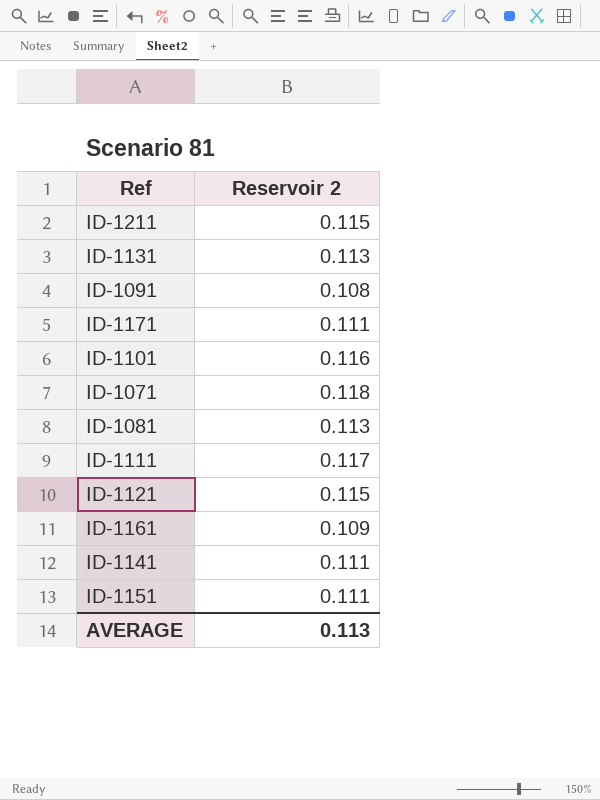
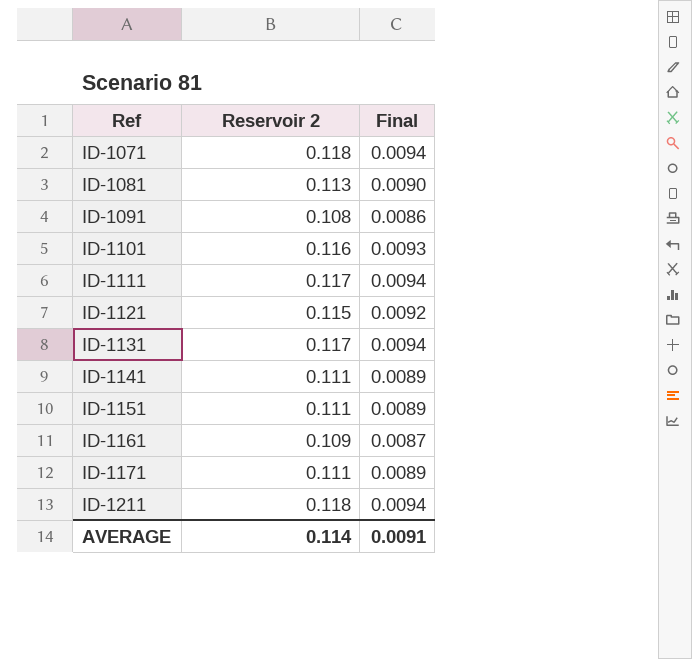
row order: none -> Ref ascending
column Final | formula: none -> [Reservoir 2] * 0.08
ID-1131 | Reservoir 2: 0.113 -> 0.117
ID-1211 | Reservoir 2: 0.115 -> 0.118
AVERAGE | Reservoir 2: 0.113 -> 0.114

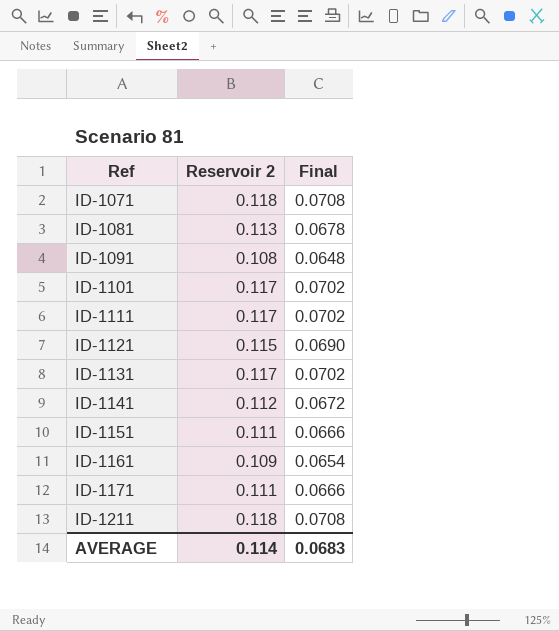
column Final | formula: [Reservoir 2] * 0.08 -> [Reservoir 2] * 0.6
ID-1101 | Reservoir 2: 0.116 -> 0.117
ID-1141 | Reservoir 2: 0.111 -> 0.112
AVERAGE | Final: 0.0091 -> 0.0683

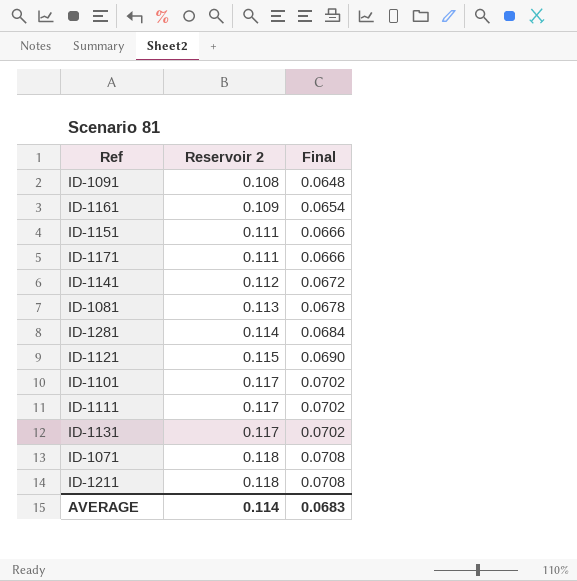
row order: Ref ascending -> Reservoir 2 ascending
row ID-1281: none -> 0.114 | 0.0684

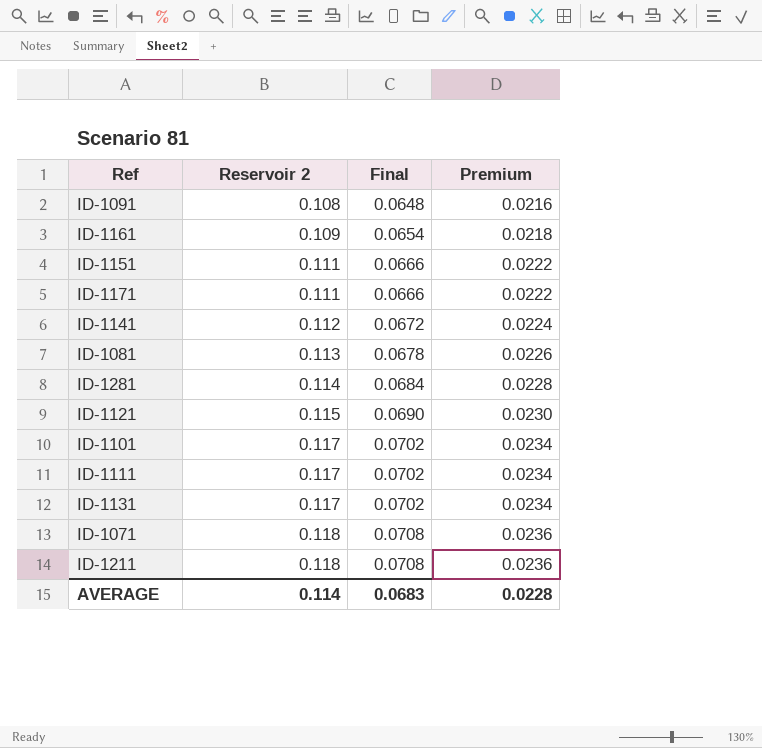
column Premium | formula: none -> [Reservoir 2] * 0.2

